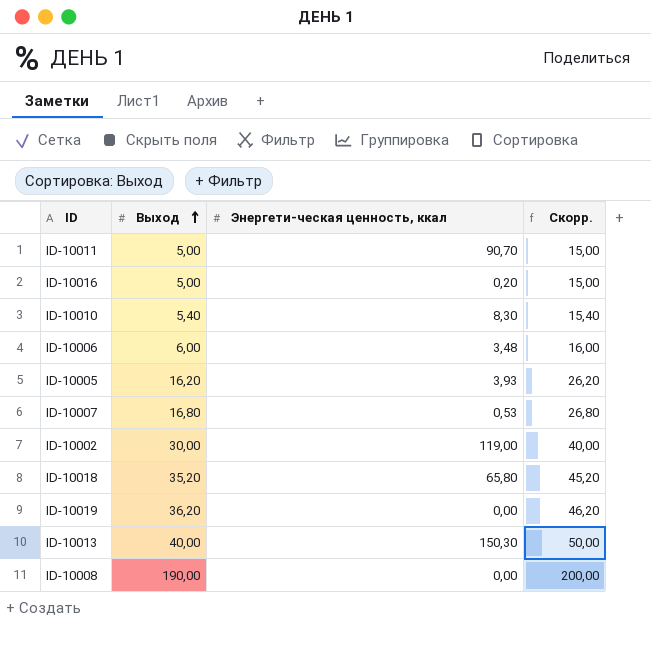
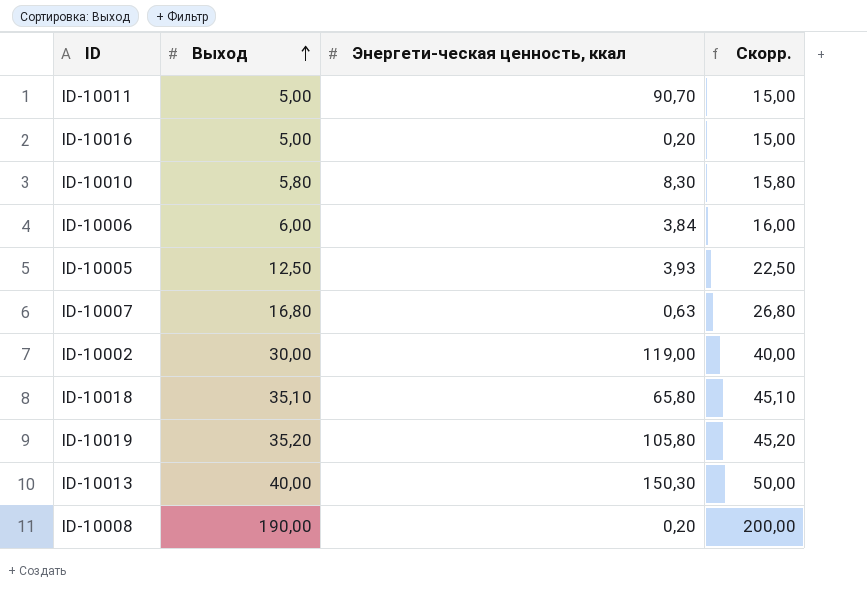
ID-10010 | Выход: 5,40 -> 5,80
ID-10010 | Скорр.: 15,40 -> 15,80
ID-10006 | Энергети-ческая ценность, ккал: 3,48 -> 3,84
ID-10005 | Выход: 16,20 -> 12,50
ID-10005 | Скорр.: 26,20 -> 22,50
ID-10007 | Энергети-ческая ценность, ккал: 0,53 -> 0,63
ID-10018 | Выход: 35,20 -> 35,10
ID-10018 | Скорр.: 45,20 -> 45,10
ID-10019 | Выход: 36,20 -> 35,20
ID-10019 | Энергети-ческая ценность, ккал: 0,00 -> 105,80
ID-10019 | Скорр.: 46,20 -> 45,20
ID-10008 | Энергети-ческая ценность, ккал: 0,00 -> 0,20

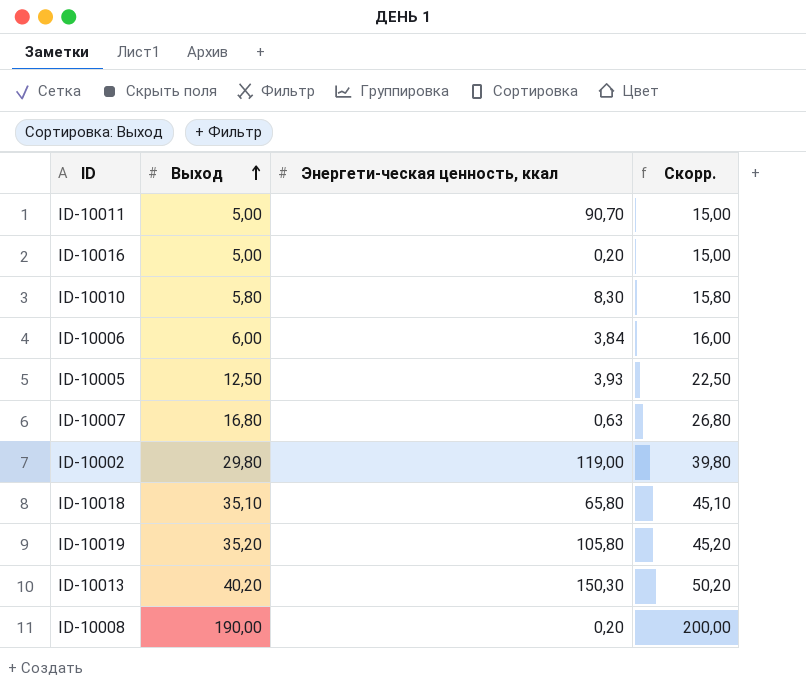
ID-10002 | Выход: 30,00 -> 29,80
ID-10002 | Скорр.: 40,00 -> 39,80
ID-10013 | Выход: 40,00 -> 40,20
ID-10013 | Скорр.: 50,00 -> 50,20

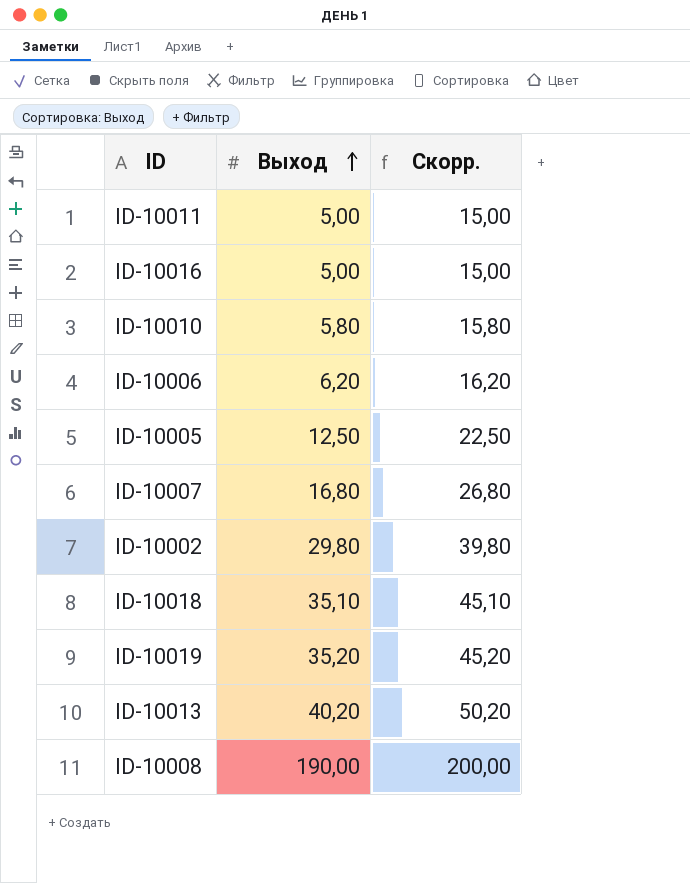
column Энергети-ческая ценность, ккал | position: 3 -> none
ID-10006 | Выход: 6,00 -> 6,20
ID-10006 | Скорр.: 16,00 -> 16,20

